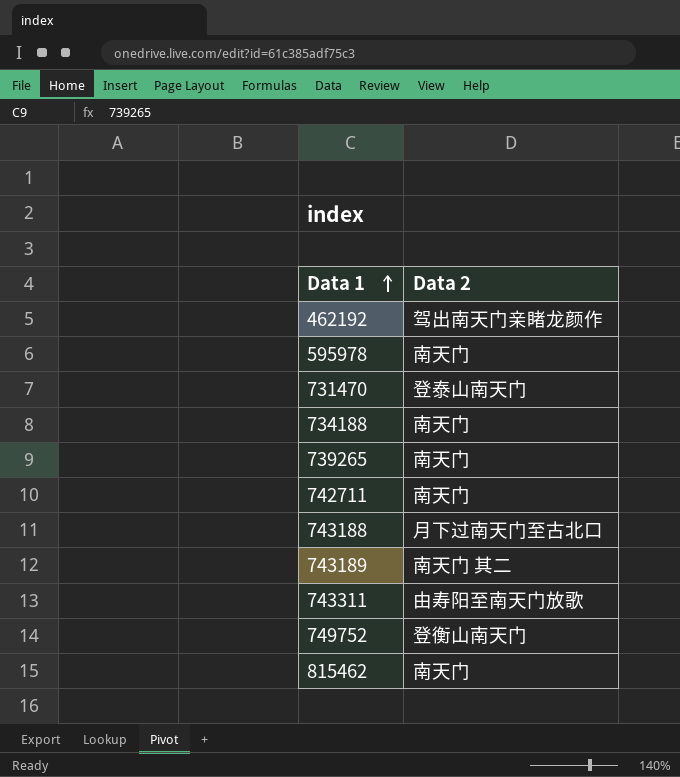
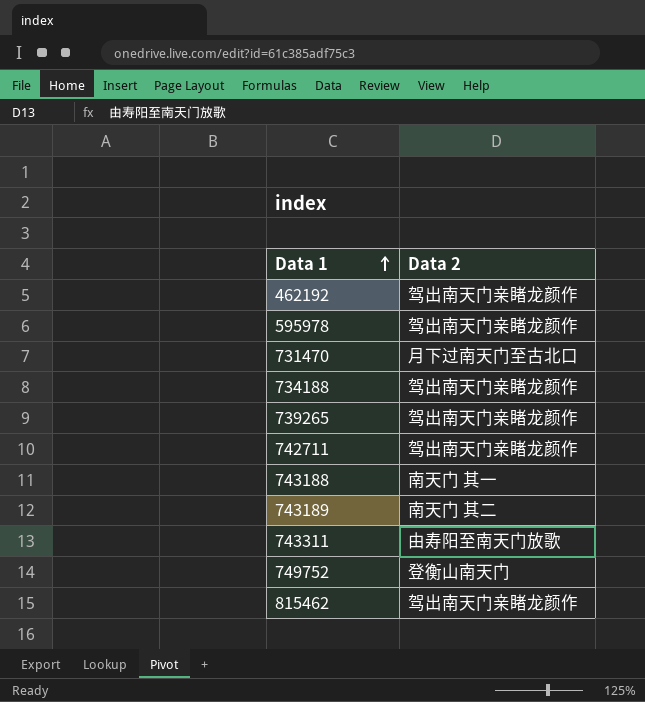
595978 | Data 2: 南天门 -> 驾出南天门亲睹龙颜作
731470 | Data 2: 登泰山南天门 -> 月下过南天门至古北口
734188 | Data 2: 南天门 -> 驾出南天门亲睹龙颜作
739265 | Data 2: 南天门 -> 驾出南天门亲睹龙颜作
742711 | Data 2: 南天门 -> 驾出南天门亲睹龙颜作
743188 | Data 2: 月下过南天门至古北口 -> 南天门 其一
815462 | Data 2: 南天门 -> 驾出南天门亲睹龙颜作

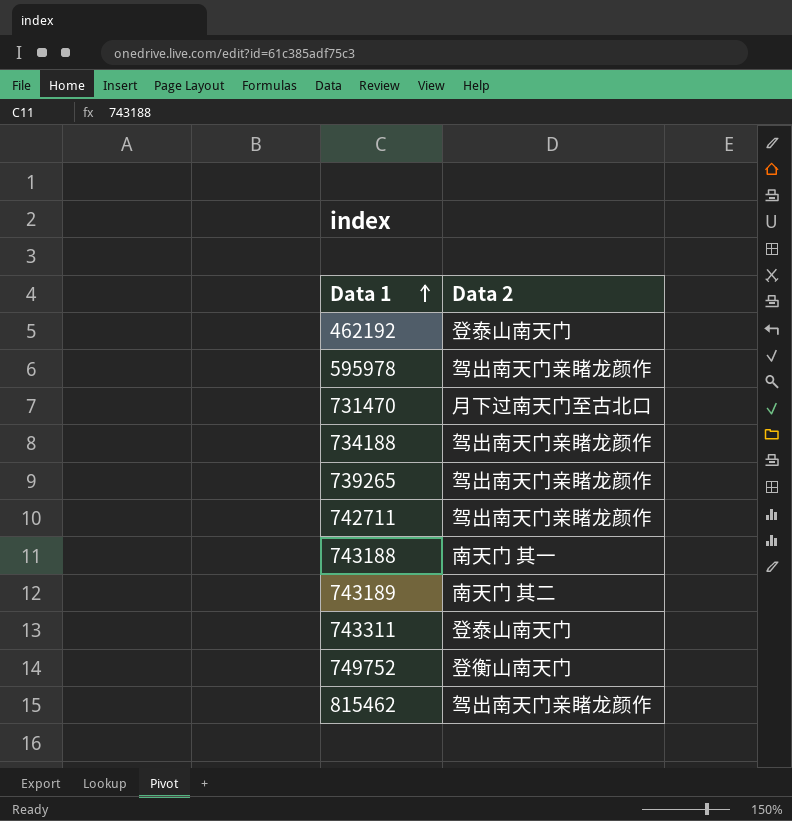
462192 | Data 2: 驾出南天门亲睹龙颜作 -> 登泰山南天门
743311 | Data 2: 由寿阳至南天门放歌 -> 登泰山南天门

